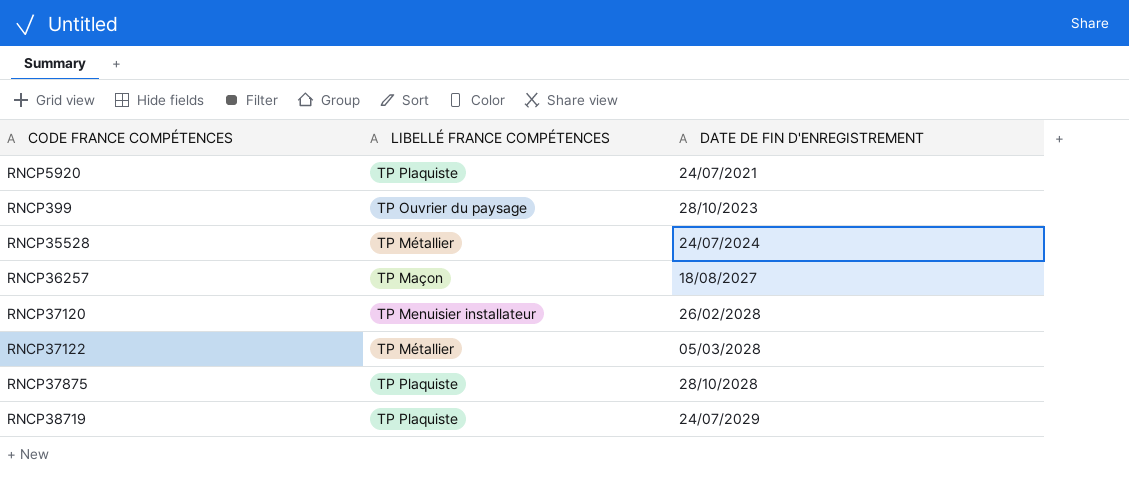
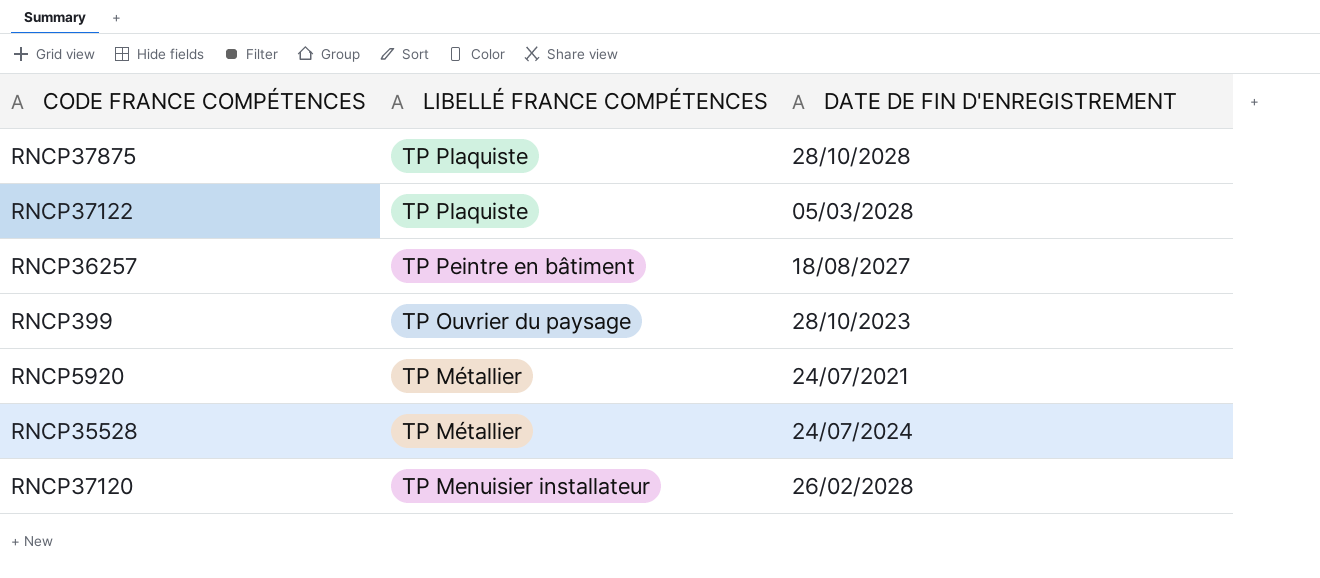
row order: DATE DE FIN D'ENREGISTREMENT ascending -> LIBELLÉ FRANCE COMPÉTENCES descending
row RNCP38719: TP Plaquiste | 24/07/2029 -> none
RNCP37122 | LIBELLÉ FRANCE COMPÉTENCES: TP Métallier -> TP Plaquiste
RNCP36257 | LIBELLÉ FRANCE COMPÉTENCES: TP Maçon -> TP Peintre en bâtiment
RNCP5920 | LIBELLÉ FRANCE COMPÉTENCES: TP Plaquiste -> TP Métallier

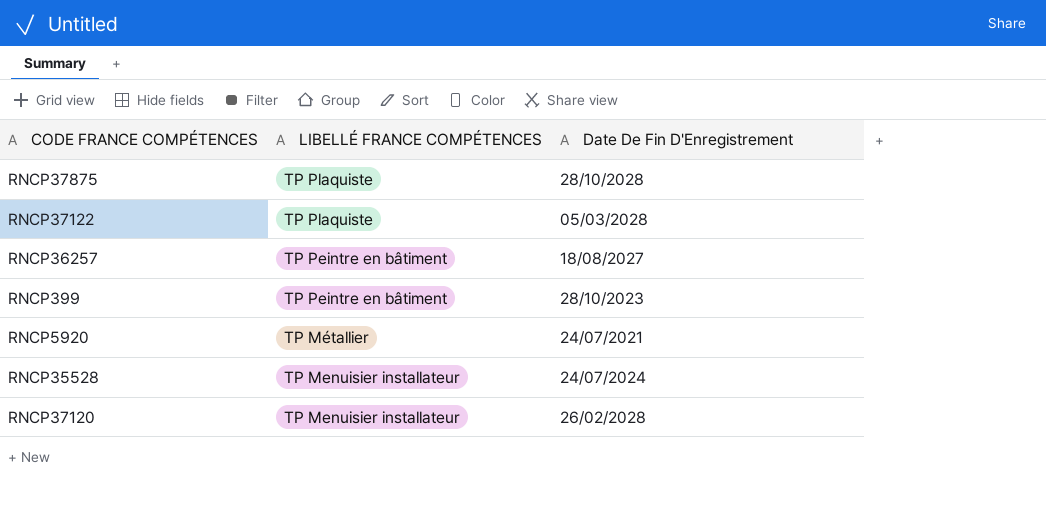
column name: DATE DE FIN D'ENREGISTREMENT -> Date De Fin D'Enregistrement
RNCP399 | LIBELLÉ FRANCE COMPÉTENCES: TP Ouvrier du paysage -> TP Peintre en bâtiment
RNCP35528 | LIBELLÉ FRANCE COMPÉTENCES: TP Métallier -> TP Menuisier installateur

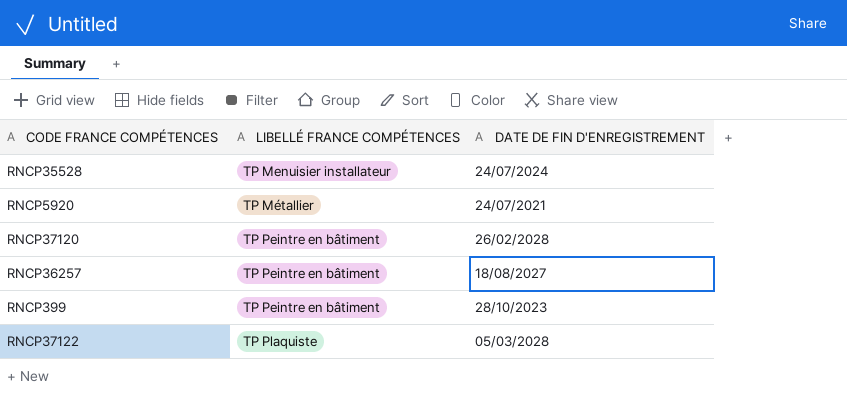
row order: LIBELLÉ FRANCE COMPÉTENCES descending -> LIBELLÉ FRANCE COMPÉTENCES ascending
column name: Date De Fin D'Enregistrement -> DATE DE FIN D'ENREGISTREMENT
row RNCP37875: TP Plaquiste | 28/10/2028 -> none
RNCP37120 | LIBELLÉ FRANCE COMPÉTENCES: TP Menuisier installateur -> TP Peintre en bâtiment

